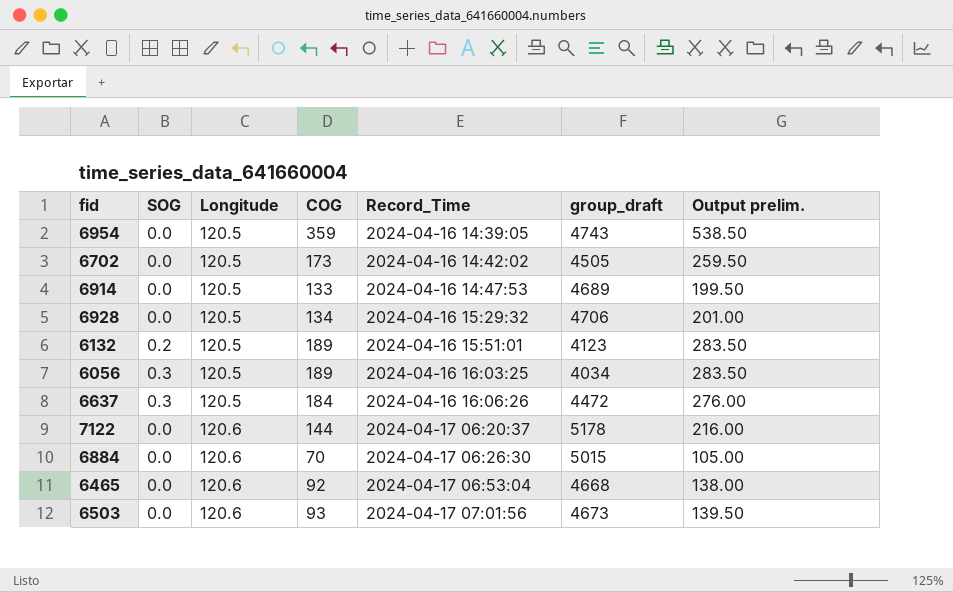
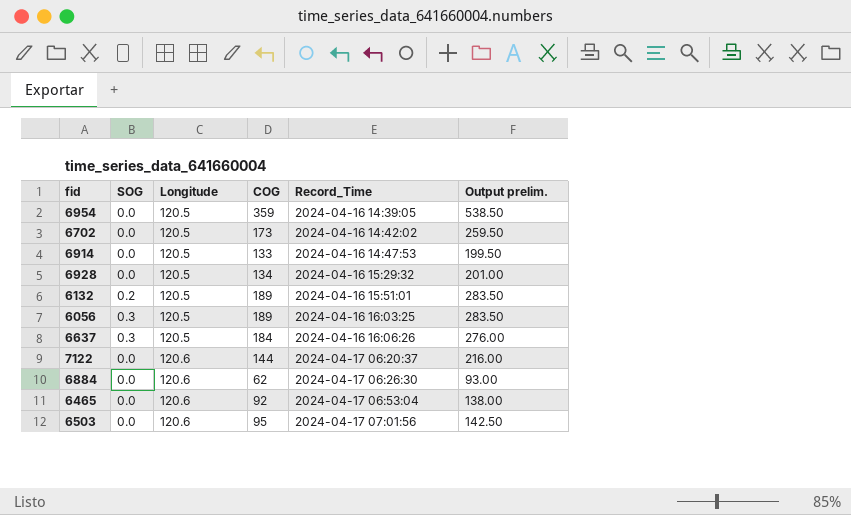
column group_draft | position: 6 -> none
6884 | COG: 70 -> 62
6884 | Output prelim.: 105.00 -> 93.00
6503 | COG: 93 -> 95
6503 | Output prelim.: 139.50 -> 142.50

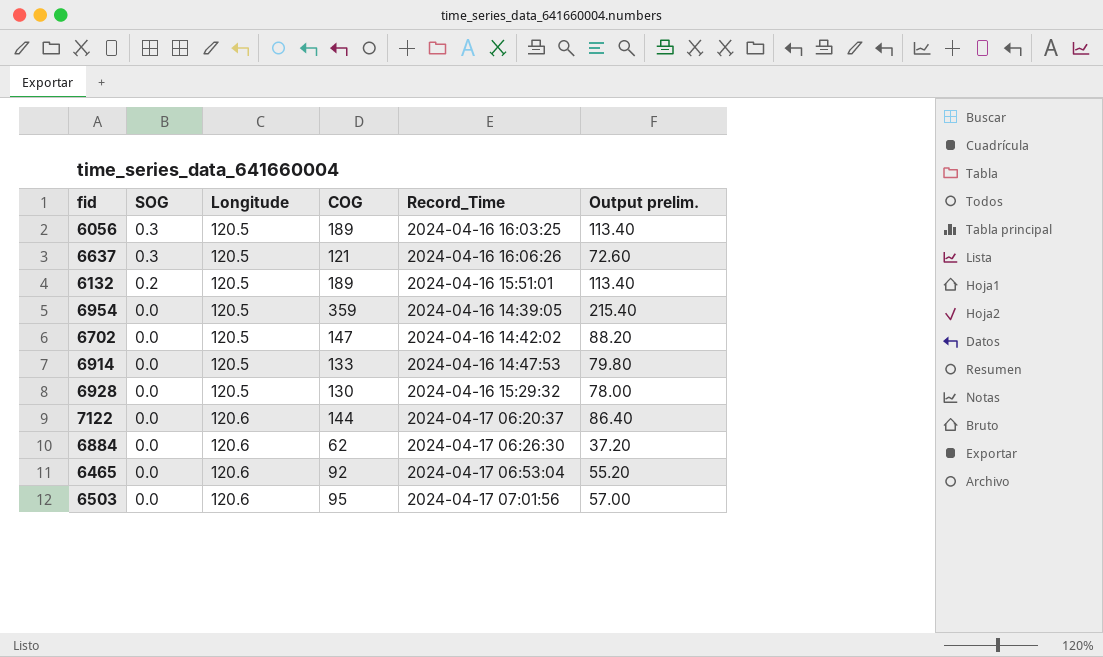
row order: Longitude ascending -> SOG descending
column Output prelim. | formula: [COG] * 1.5 -> [COG] * 0.6
6637 | COG: 184 -> 121
6702 | COG: 173 -> 147
6928 | COG: 134 -> 130

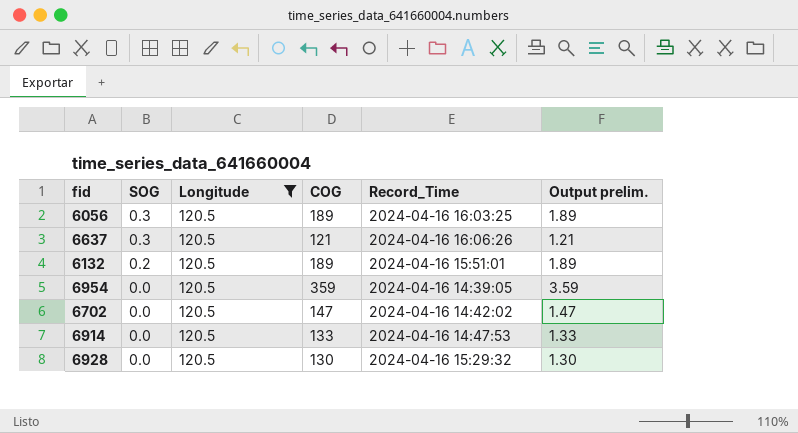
filter: none -> Longitude = 120.5
column Output prelim. | formula: [COG] * 0.6 -> [COG] * 0.01

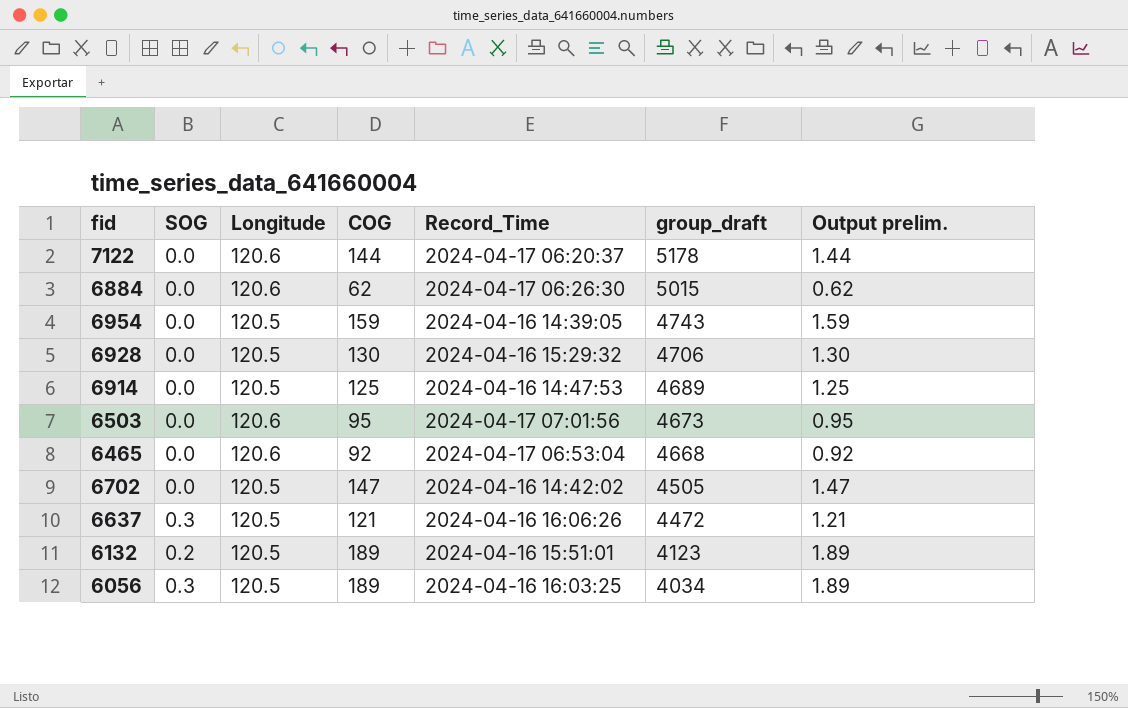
filter: Longitude = 120.5 -> none
row order: SOG descending -> group_draft descending
column group_draft | position: none -> 6
6954 | COG: 359 -> 159
6954 | Output prelim.: 3.59 -> 1.59
6914 | COG: 133 -> 125
6914 | Output prelim.: 1.33 -> 1.25

